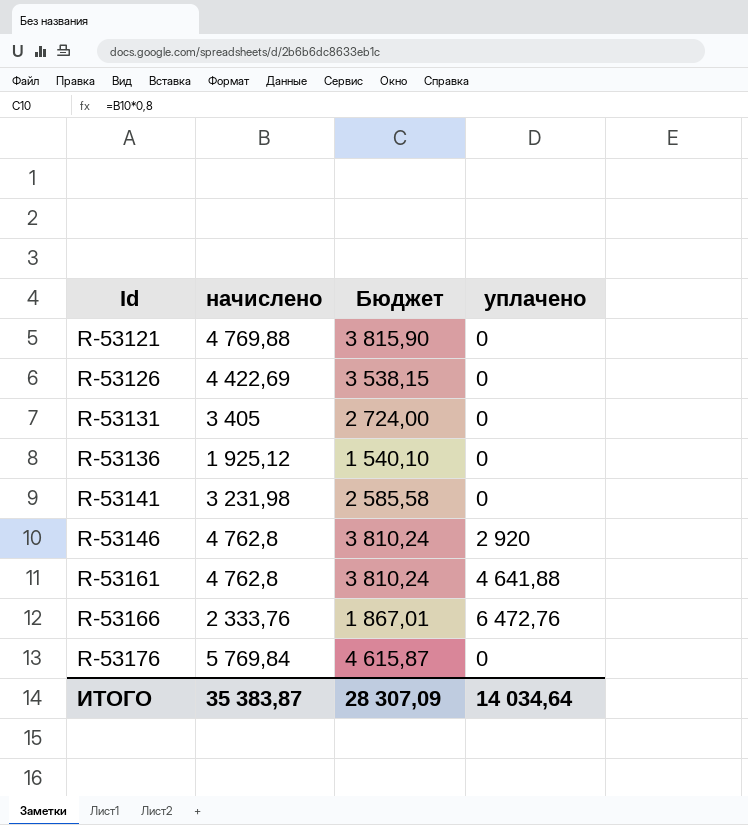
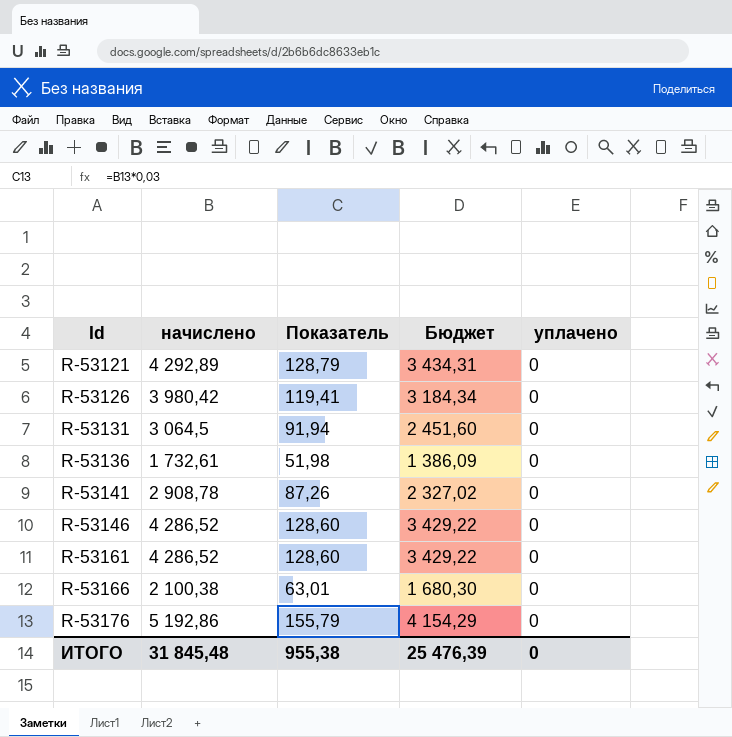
column Показатель | formula: none -> [начислено] * 0,03
R-53121 | начислено: 4 769,88 -> 4 292,89
R-53121 | Бюджет: 3 815,90 -> 3 434,31
R-53126 | начислено: 4 422,69 -> 3 980,42
R-53126 | Бюджет: 3 538,15 -> 3 184,34
R-53131 | начислено: 3 405 -> 3 064,5
R-53131 | Бюджет: 2 724,00 -> 2 451,60
R-53136 | начислено: 1 925,12 -> 1 732,61
R-53136 | Бюджет: 1 540,10 -> 1 386,09
R-53141 | начислено: 3 231,98 -> 2 908,78
R-53141 | Бюджет: 2 585,58 -> 2 327,02
R-53146 | начислено: 4 762,8 -> 4 286,52
R-53146 | Бюджет: 3 810,24 -> 3 429,22
R-53146 | уплачено: 2 920 -> 0
R-53161 | начислено: 4 762,8 -> 4 286,52
R-53161 | Бюджет: 3 810,24 -> 3 429,22
R-53161 | уплачено: 4 641,88 -> 0
R-53166 | начислено: 2 333,76 -> 2 100,38
R-53166 | Бюджет: 1 867,01 -> 1 680,30
R-53166 | уплачено: 6 472,76 -> 0
R-53176 | начислено: 5 769,84 -> 5 192,86
R-53176 | Бюджет: 4 615,87 -> 4 154,29
ИТОГО | начислено: 35 383,87 -> 31 845,48
ИТОГО | Бюджет: 28 307,09 -> 25 476,39
ИТОГО | уплачено: 14 034,64 -> 0

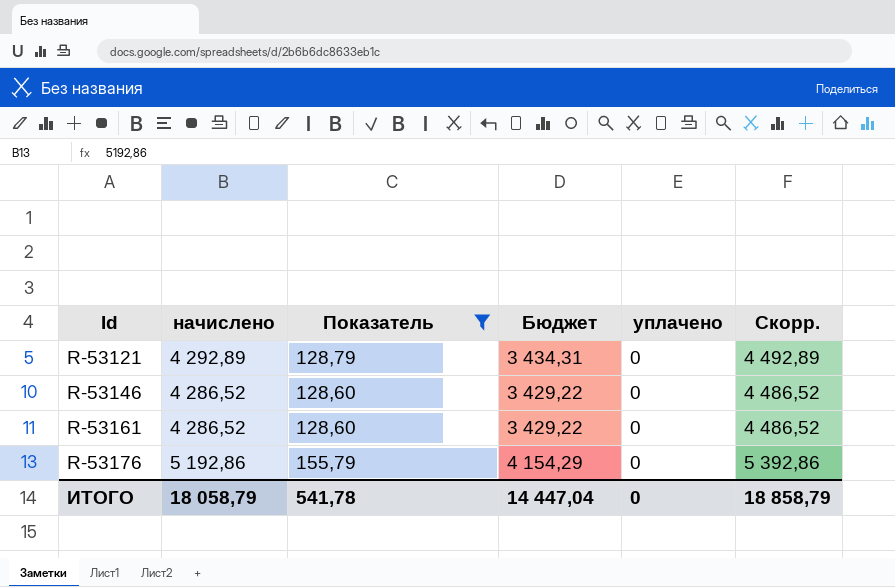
filter: none -> Показатель >= 128,60
column Скорр. | formula: none -> [начислено] + 200
ИТОГО | начислено: 31 845,48 -> 18 058,79
ИТОГО | Показатель: 955,38 -> 541,78
ИТОГО | Бюджет: 25 476,39 -> 14 447,04

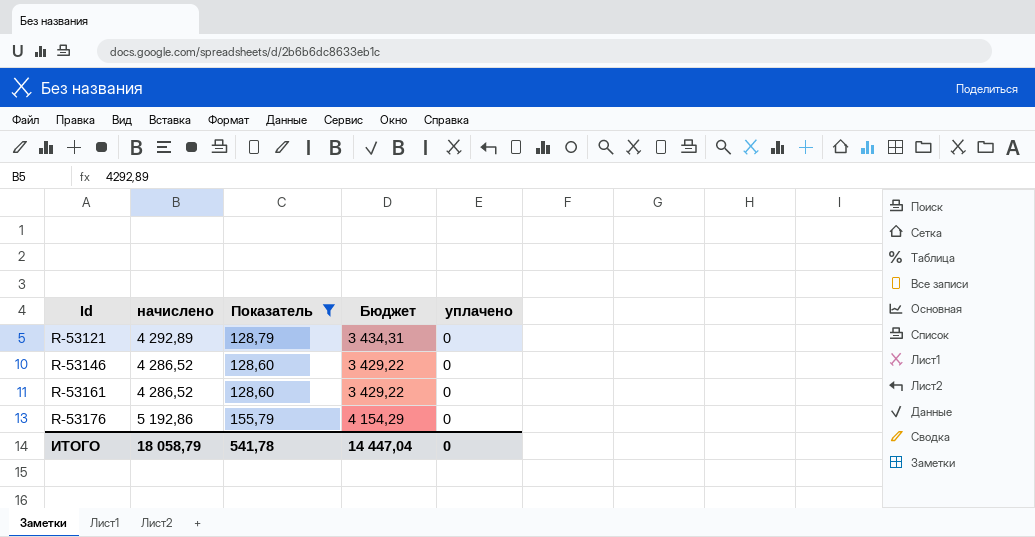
column Скорр. | formula: [начислено] + 200 -> none

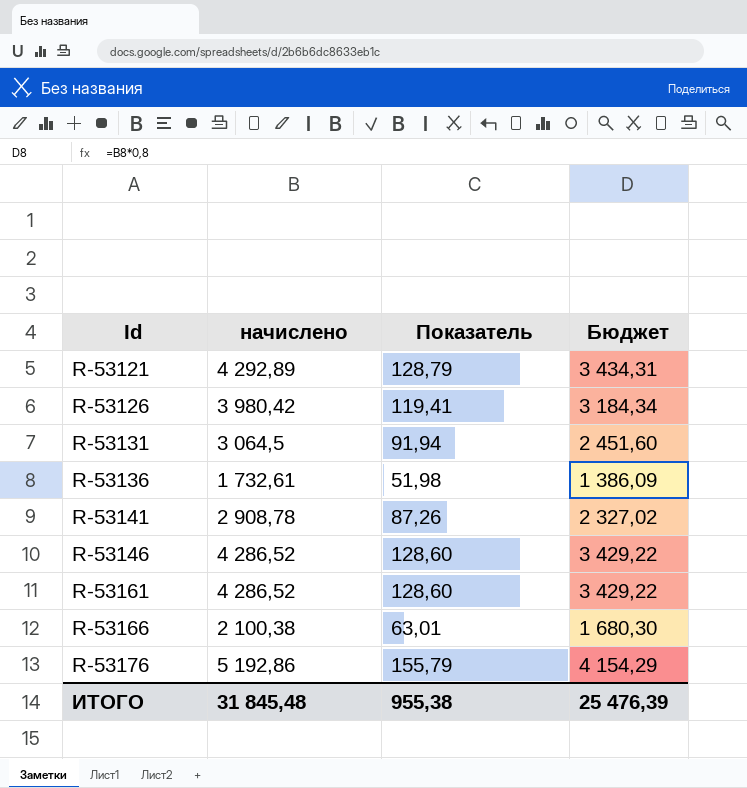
filter: Показатель >= 128,60 -> none
column уплачено | position: 5 -> none
ИТОГО | начислено: 18 058,79 -> 31 845,48
ИТОГО | Показатель: 541,78 -> 955,38
ИТОГО | Бюджет: 14 447,04 -> 25 476,39

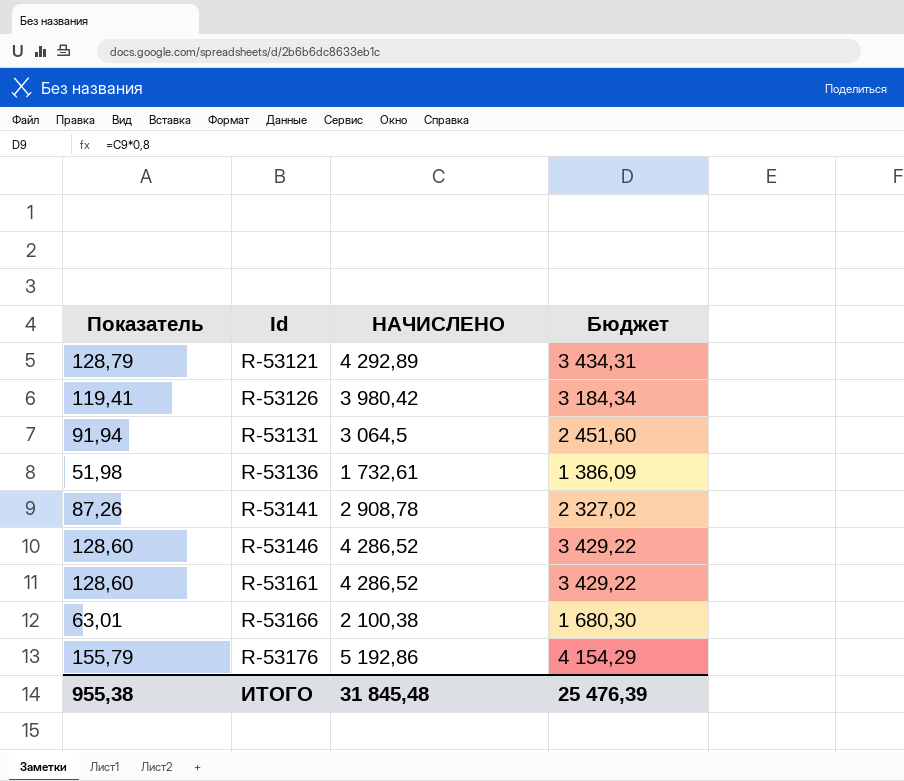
column Показатель | position: 3 -> 1
column name: начислено -> НАЧИСЛЕНО

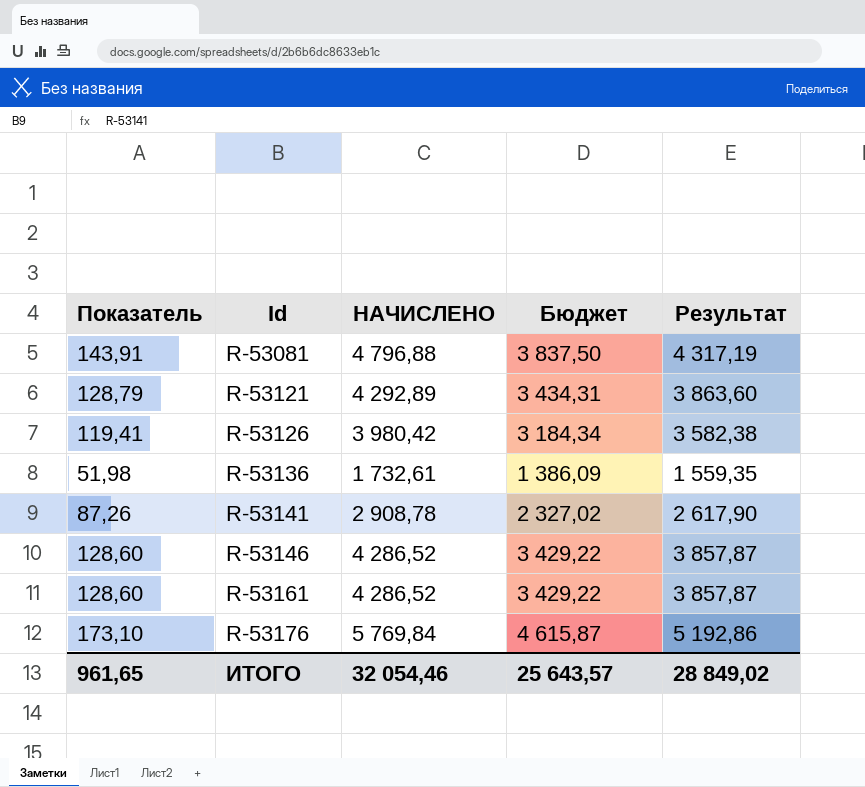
column Результат | formula: none -> [НАЧИСЛЕНО] * 0,9
row R-53131: 91,94 | 3 064,5 | 2 451,60 -> none
row R-53166: 63,01 | 2 100,38 | 1 680,30 -> none
row R-53081: none -> 143,91 | 4 796,88 | 3 837,50 | 4 317,19
R-53176 | Показатель: 155,79 -> 173,10
R-53176 | НАЧИСЛЕНО: 5 192,86 -> 5 769,84
R-53176 | Бюджет: 4 154,29 -> 4 615,87
ИТОГО | Показатель: 955,38 -> 961,65
ИТОГО | НАЧИСЛЕНО: 31 845,48 -> 32 054,46
ИТОГО | Бюджет: 25 476,39 -> 25 643,57

